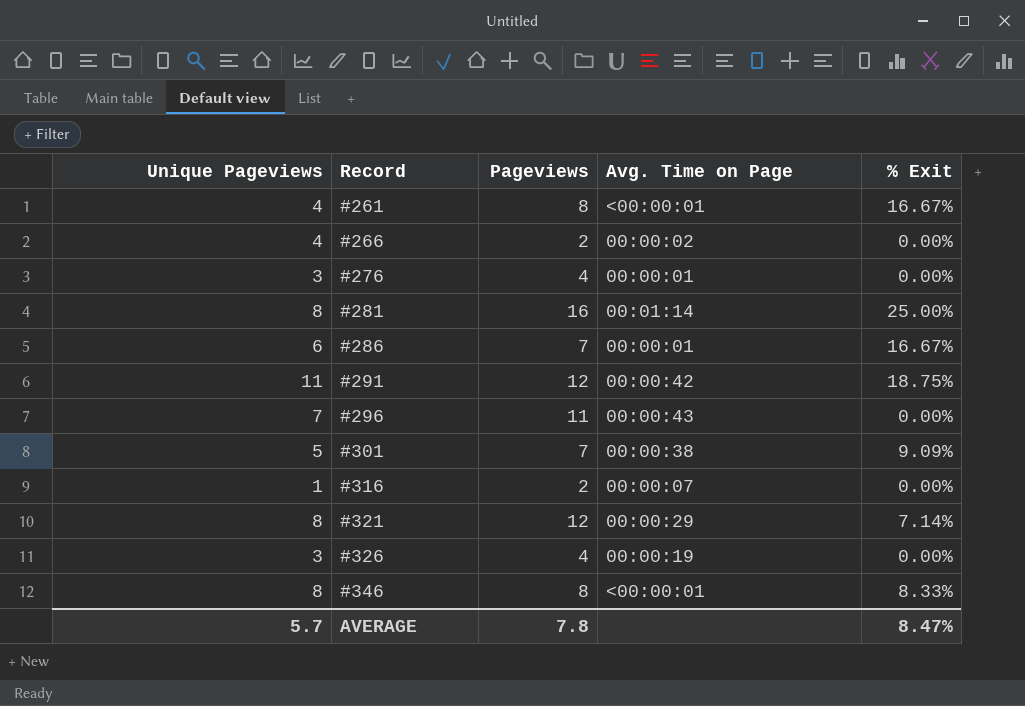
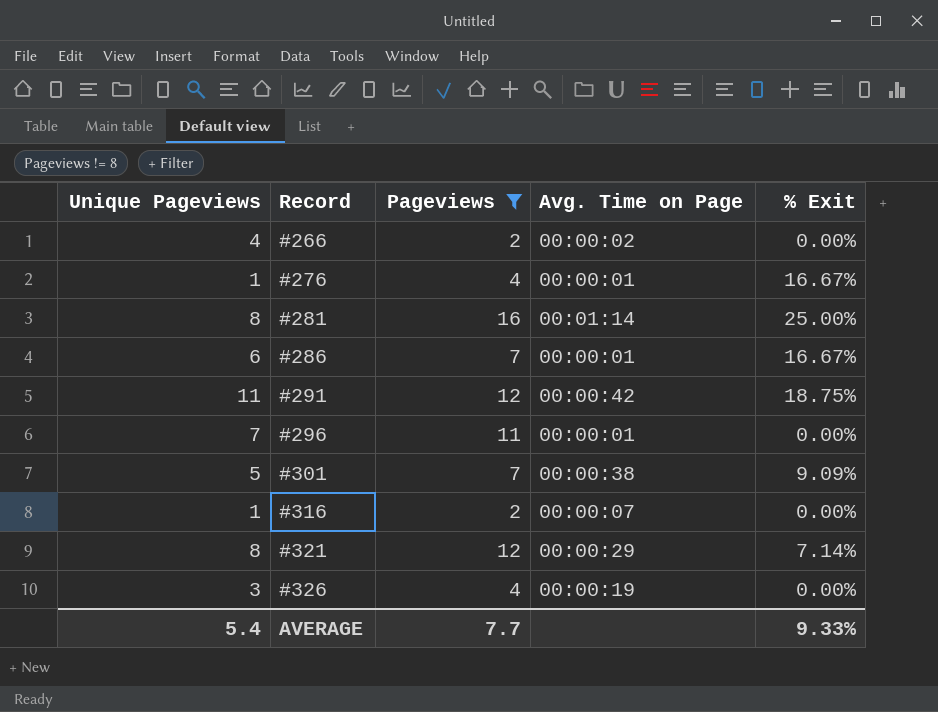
filter: none -> Pageviews != 8
#276 | Unique Pageviews: 3 -> 1
#276 | % Exit: 0.00% -> 16.67%
#296 | Avg. Time on Page: 00:00:43 -> 00:00:01
AVERAGE | Unique Pageviews: 5.7 -> 5.4
AVERAGE | Pageviews: 7.8 -> 7.7
AVERAGE | % Exit: 8.47% -> 9.33%

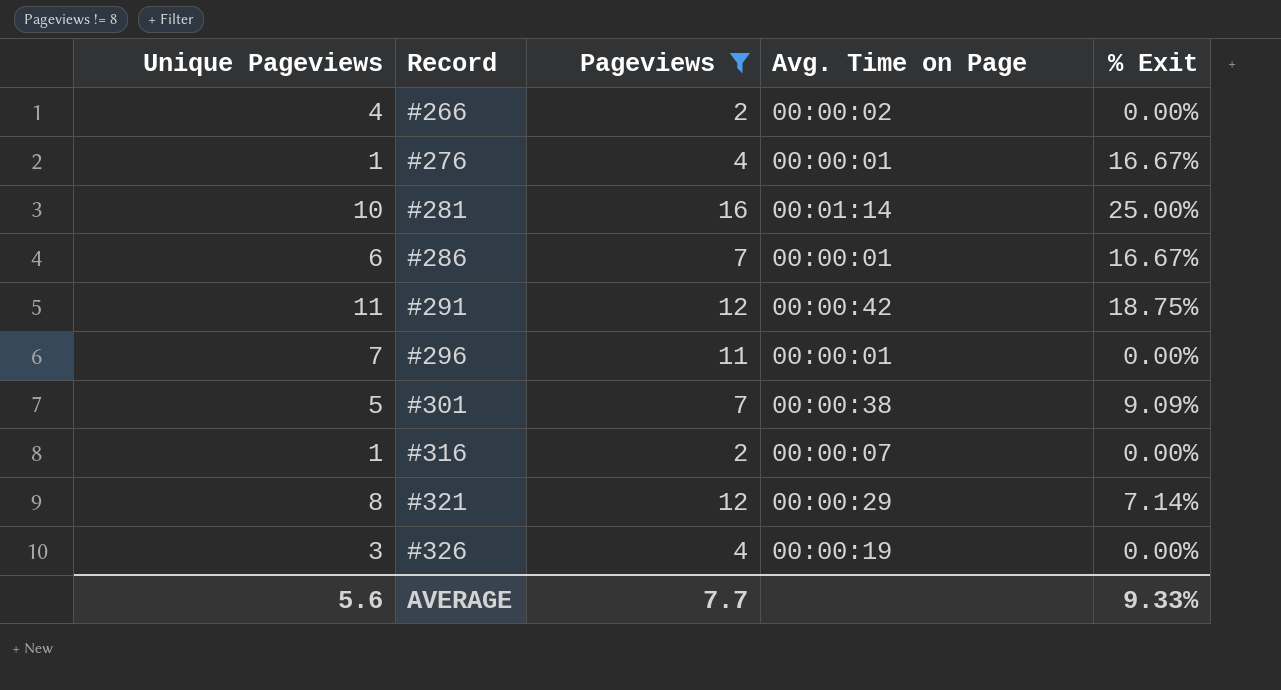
#281 | Unique Pageviews: 8 -> 10
AVERAGE | Unique Pageviews: 5.4 -> 5.6

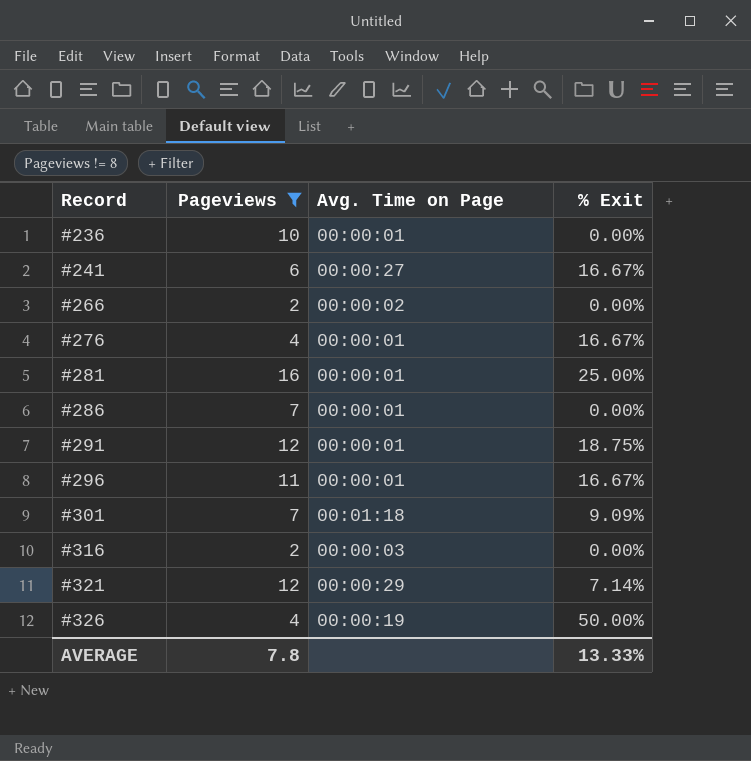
column Unique Pageviews | position: 1 -> none
row #236: none -> 10 | 00:00:01 | 0.00%
row #241: none -> 6 | 00:00:27 | 16.67%
#281 | Avg. Time on Page: 00:01:14 -> 00:00:01
#286 | % Exit: 16.67% -> 0.00%
#291 | Avg. Time on Page: 00:00:42 -> 00:00:01
#296 | % Exit: 0.00% -> 16.67%
#301 | Avg. Time on Page: 00:00:38 -> 00:01:18
#316 | Avg. Time on Page: 00:00:07 -> 00:00:03
#326 | % Exit: 0.00% -> 50.00%
AVERAGE | Pageviews: 7.7 -> 7.8
AVERAGE | % Exit: 9.33% -> 13.33%

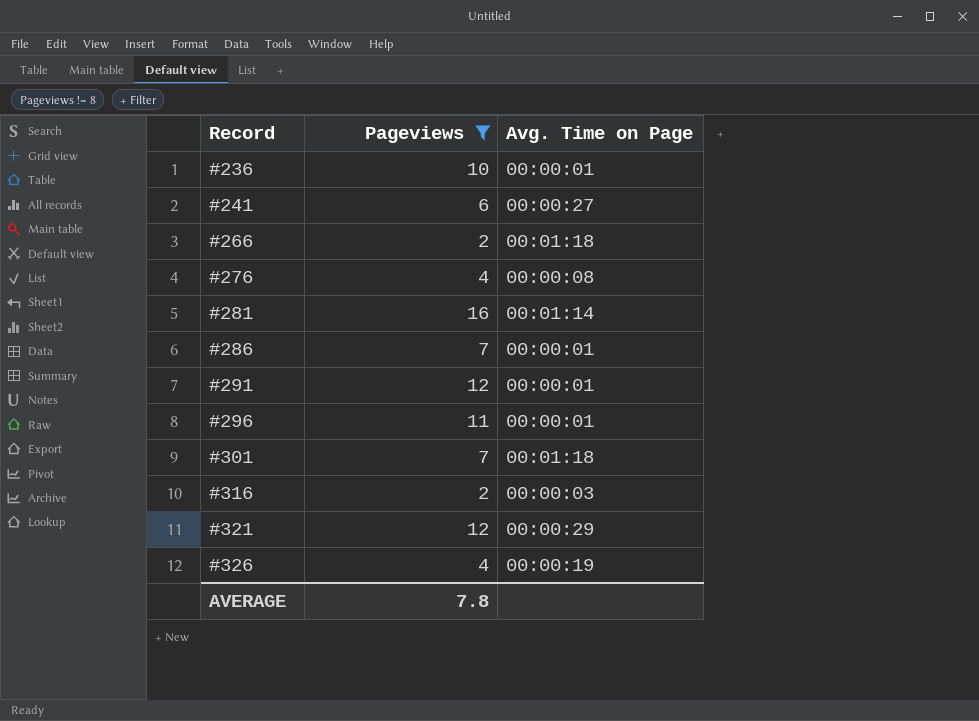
column % Exit | position: 4 -> none
#266 | Avg. Time on Page: 00:00:02 -> 00:01:18
#276 | Avg. Time on Page: 00:00:01 -> 00:00:08
#281 | Avg. Time on Page: 00:00:01 -> 00:01:14

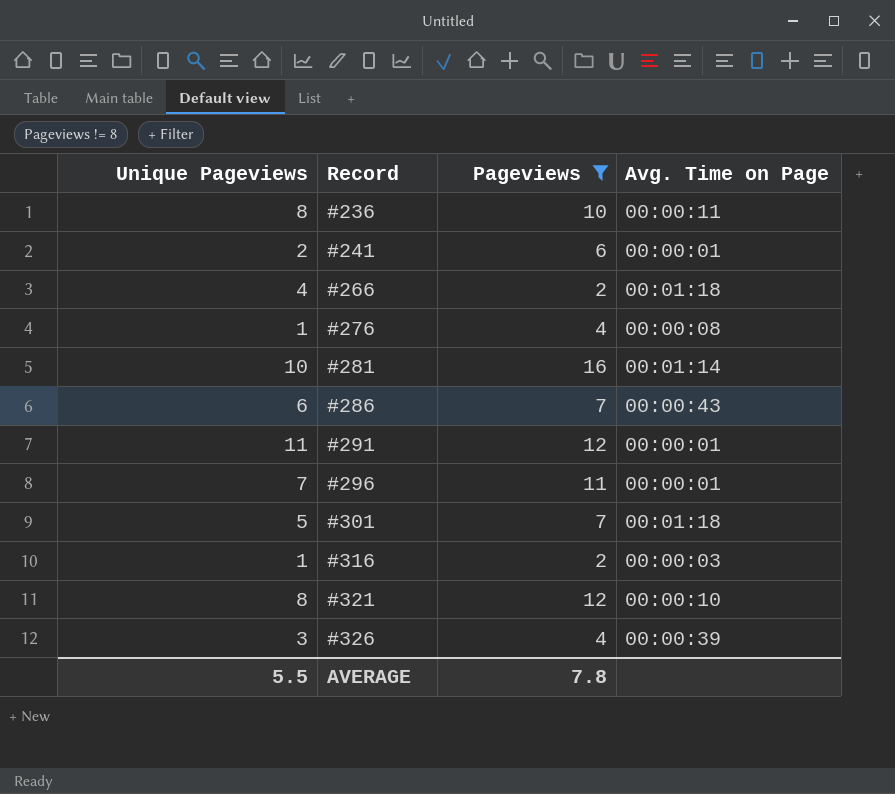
column Unique Pageviews | position: none -> 1
#236 | Avg. Time on Page: 00:00:01 -> 00:00:11
#241 | Avg. Time on Page: 00:00:27 -> 00:00:01
#286 | Avg. Time on Page: 00:00:01 -> 00:00:43
#321 | Avg. Time on Page: 00:00:29 -> 00:00:10
#326 | Avg. Time on Page: 00:00:19 -> 00:00:39

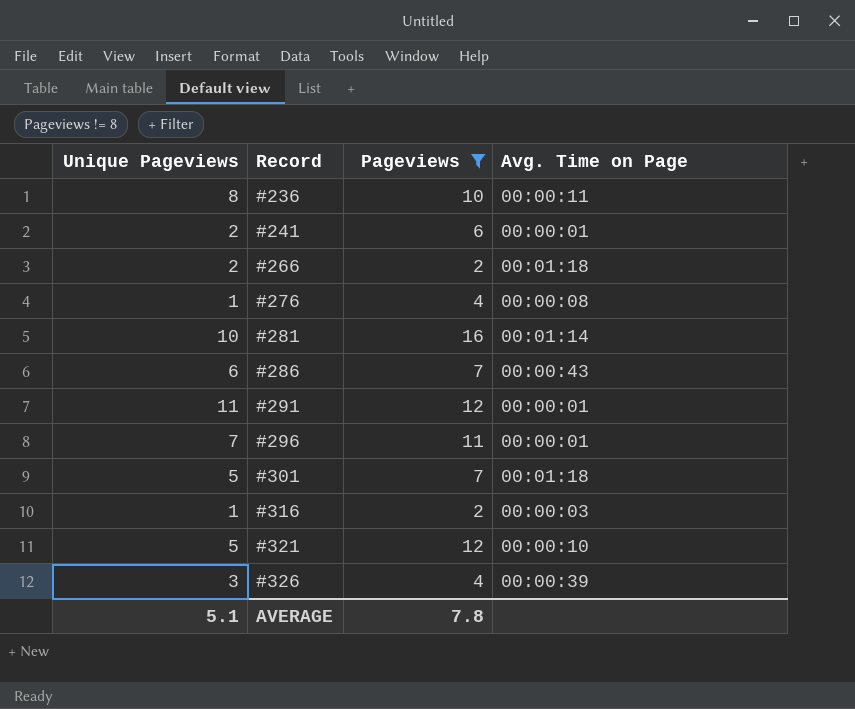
#266 | Unique Pageviews: 4 -> 2
#321 | Unique Pageviews: 8 -> 5
AVERAGE | Unique Pageviews: 5.5 -> 5.1

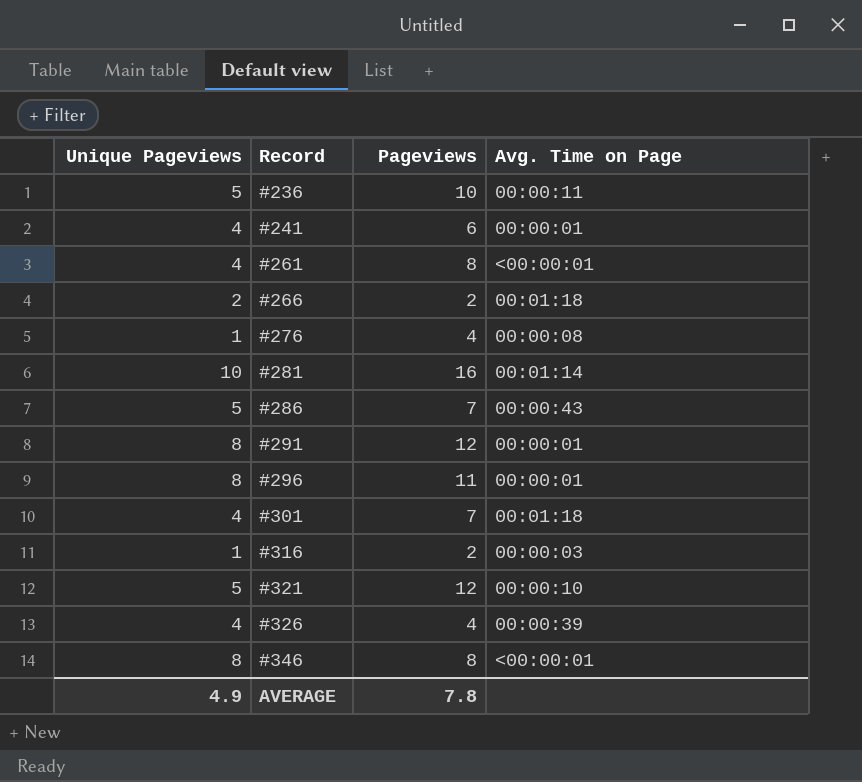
filter: Pageviews != 8 -> none
#236 | Unique Pageviews: 8 -> 5
#241 | Unique Pageviews: 2 -> 4
#286 | Unique Pageviews: 6 -> 5
#291 | Unique Pageviews: 11 -> 8
#296 | Unique Pageviews: 7 -> 8
#301 | Unique Pageviews: 5 -> 4
#326 | Unique Pageviews: 3 -> 4
AVERAGE | Unique Pageviews: 5.1 -> 4.9

